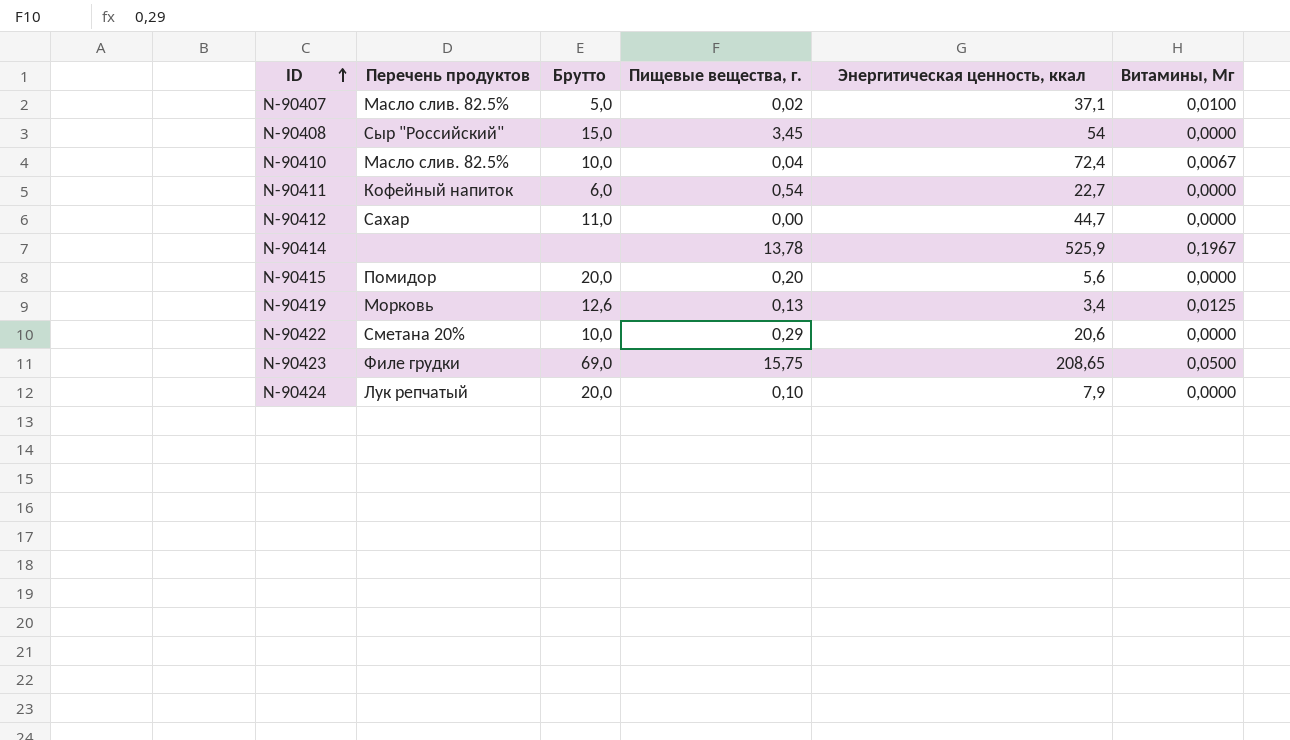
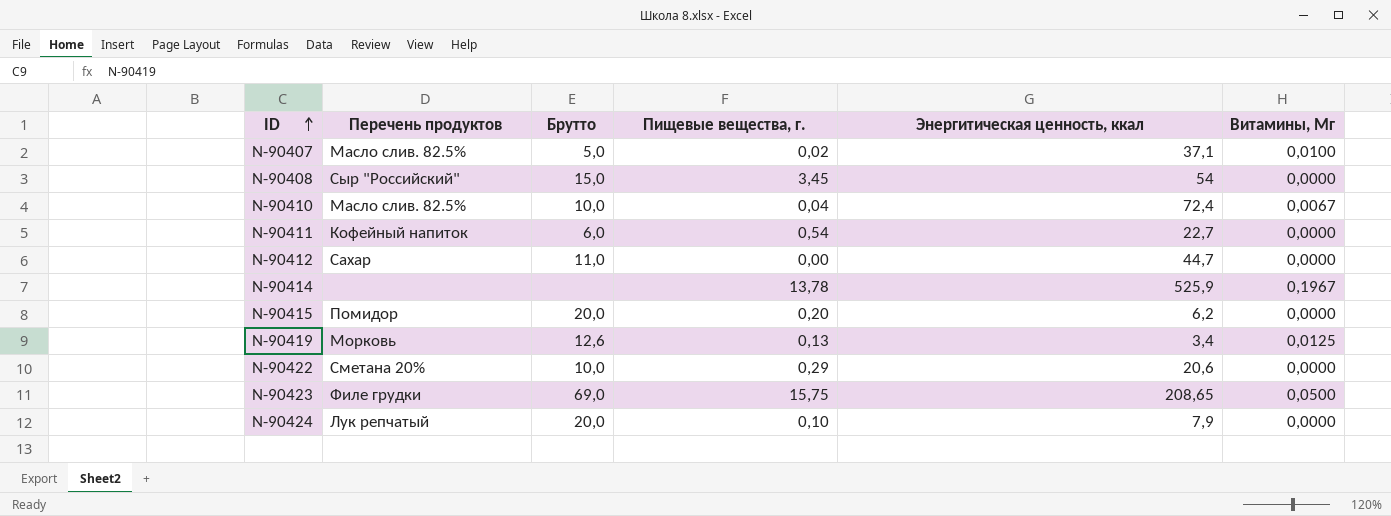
N-90415 | Энергитическая ценность, ккал: 5,6 -> 6,2

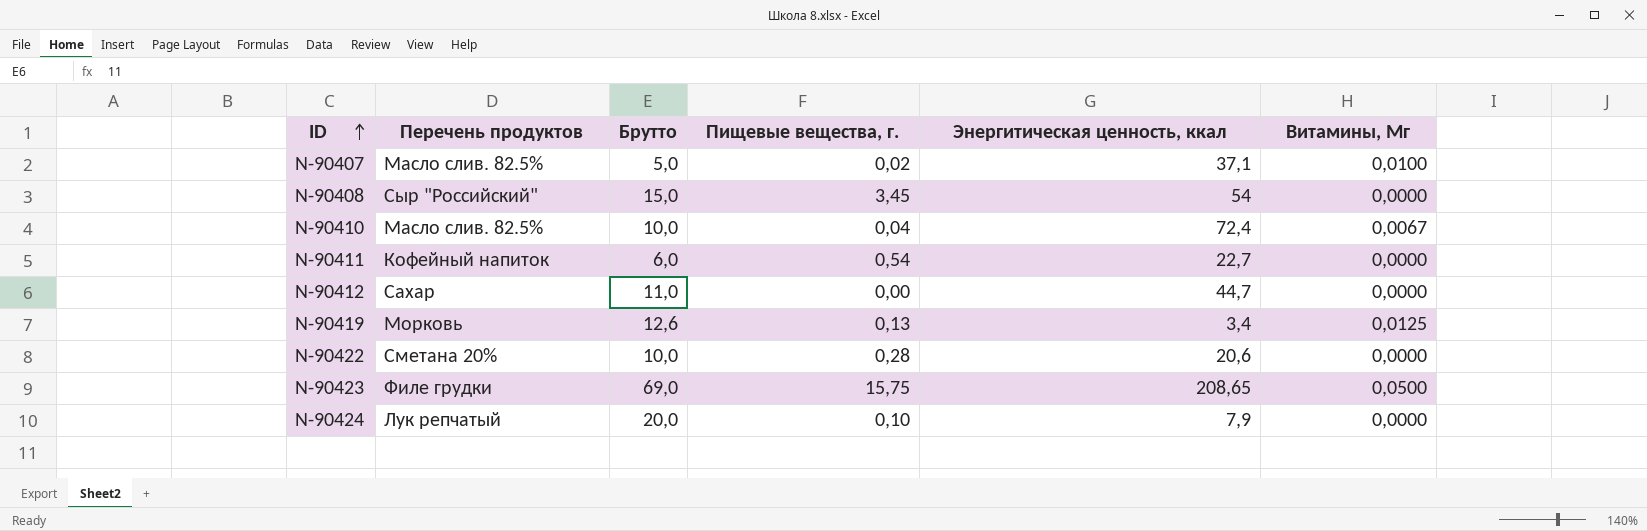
row N-90414: none | none | 13,78 | 525,9 | 0,1967 -> none
row N-90415: Помидор | 20,0 | 0,20 | 6,2 | 0,0000 -> none
N-90422 | Пищевые вещества, г.: 0,29 -> 0,28

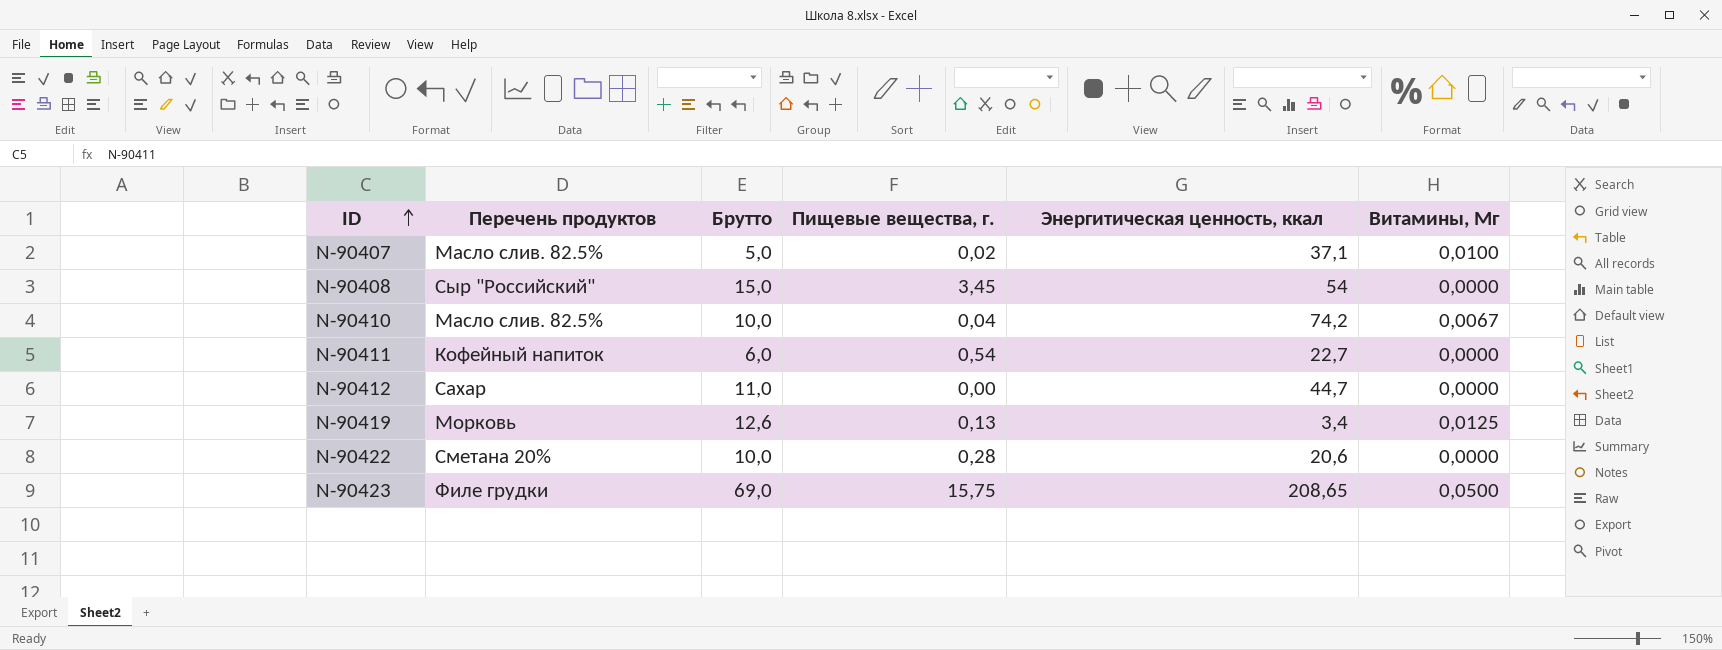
row N-90424: Лук репчатый | 20,0 | 0,10 | 7,9 | 0,0000 -> none
N-90410 | Энергитическая ценность, ккал: 72,4 -> 74,2

